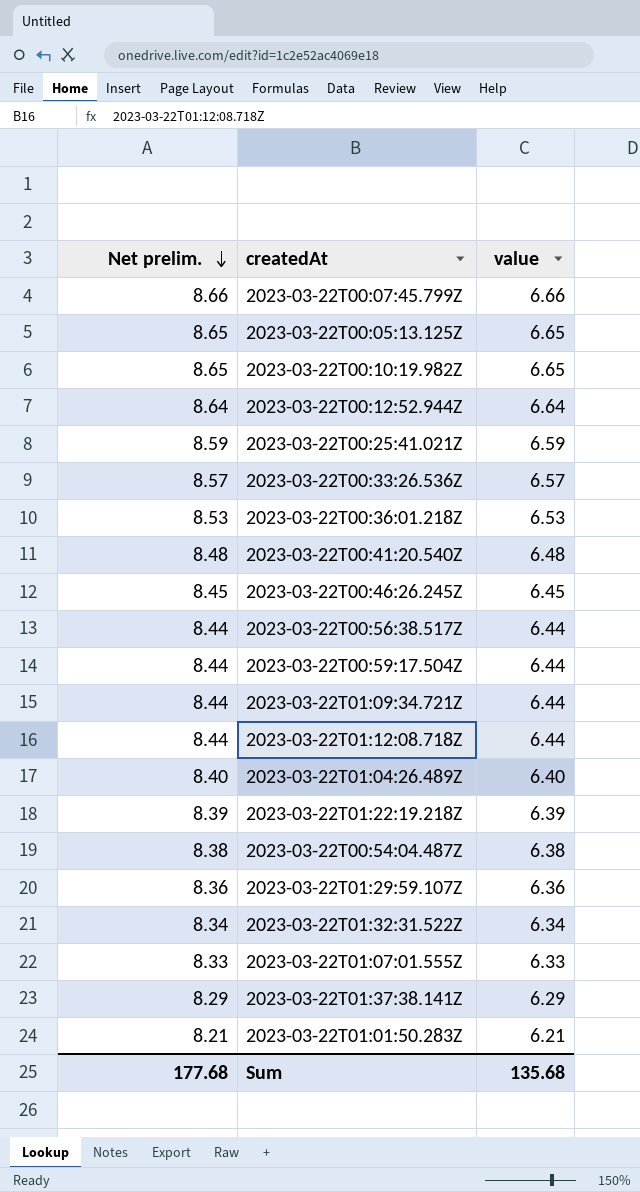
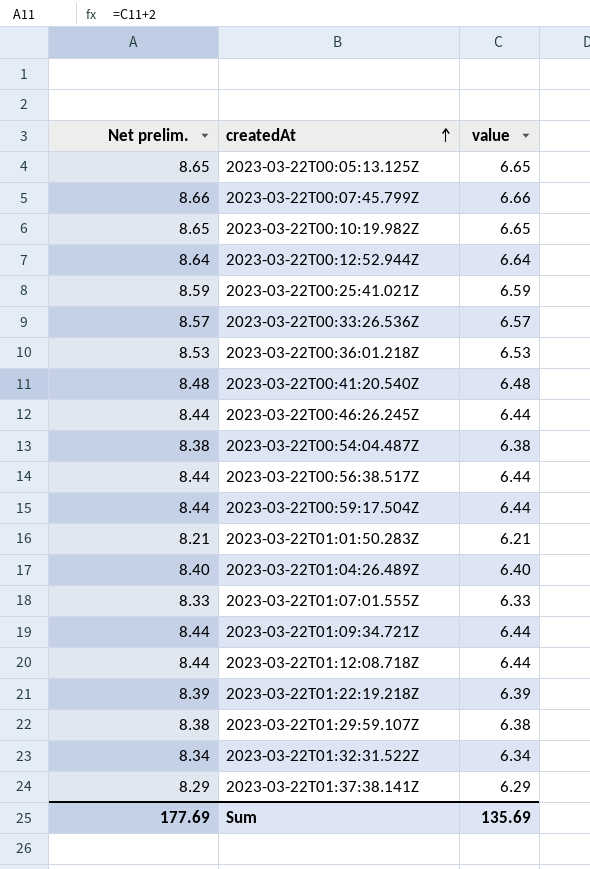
row order: Net prelim. descending -> createdAt ascending
2023-03-22T00:46:26.245Z | Net prelim.: 8.45 -> 8.44
2023-03-22T00:46:26.245Z | value: 6.45 -> 6.44
2023-03-22T01:29:59.107Z | Net prelim.: 8.36 -> 8.38
2023-03-22T01:29:59.107Z | value: 6.36 -> 6.38
Sum | Net prelim.: 177.68 -> 177.69
Sum | value: 135.68 -> 135.69

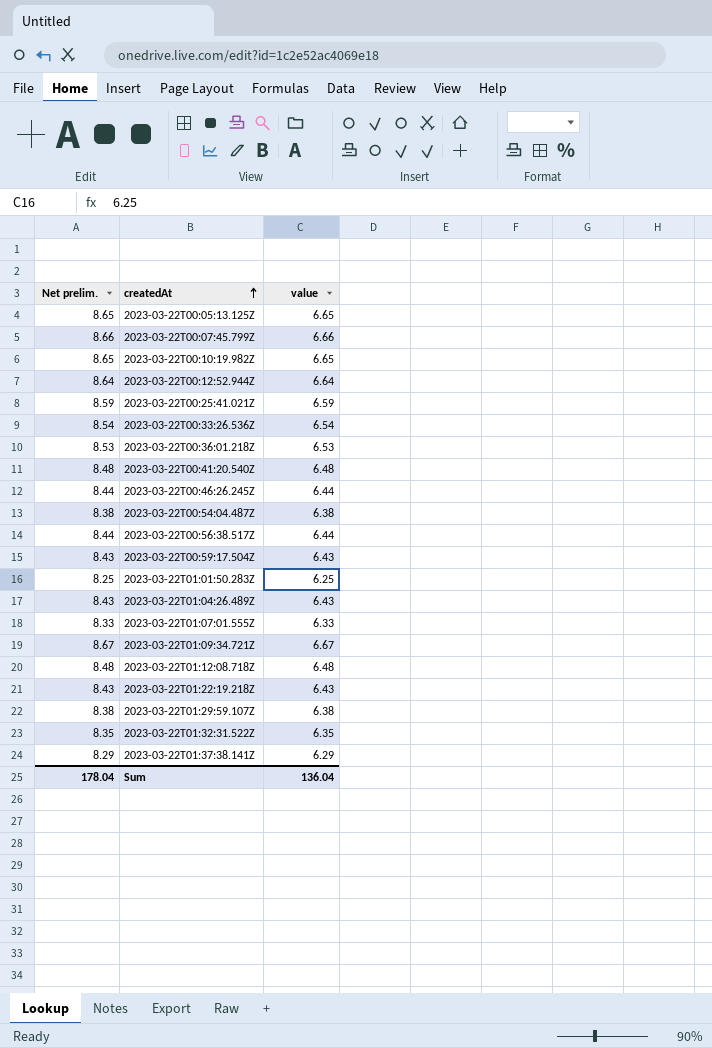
2023-03-22T00:33:26.536Z | Net prelim.: 8.57 -> 8.54
2023-03-22T00:33:26.536Z | value: 6.57 -> 6.54
2023-03-22T00:59:17.504Z | Net prelim.: 8.44 -> 8.43
2023-03-22T00:59:17.504Z | value: 6.44 -> 6.43
2023-03-22T01:01:50.283Z | Net prelim.: 8.21 -> 8.25
2023-03-22T01:01:50.283Z | value: 6.21 -> 6.25
2023-03-22T01:04:26.489Z | Net prelim.: 8.40 -> 8.43
2023-03-22T01:04:26.489Z | value: 6.40 -> 6.43
2023-03-22T01:09:34.721Z | Net prelim.: 8.44 -> 8.67
2023-03-22T01:09:34.721Z | value: 6.44 -> 6.67
2023-03-22T01:12:08.718Z | Net prelim.: 8.44 -> 8.48
2023-03-22T01:12:08.718Z | value: 6.44 -> 6.48
2023-03-22T01:22:19.218Z | Net prelim.: 8.39 -> 8.43
2023-03-22T01:22:19.218Z | value: 6.39 -> 6.43
2023-03-22T01:32:31.522Z | Net prelim.: 8.34 -> 8.35
2023-03-22T01:32:31.522Z | value: 6.34 -> 6.35
Sum | Net prelim.: 177.69 -> 178.04
Sum | value: 135.69 -> 136.04

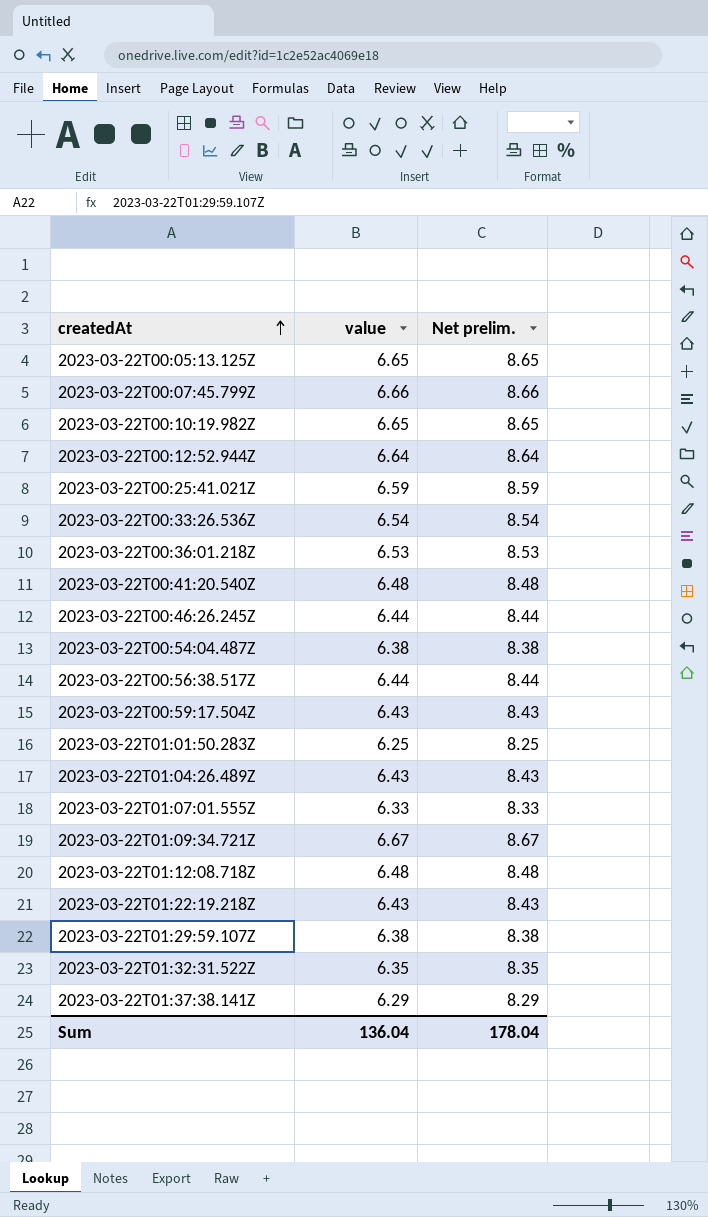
column Net prelim. | position: 1 -> 3

